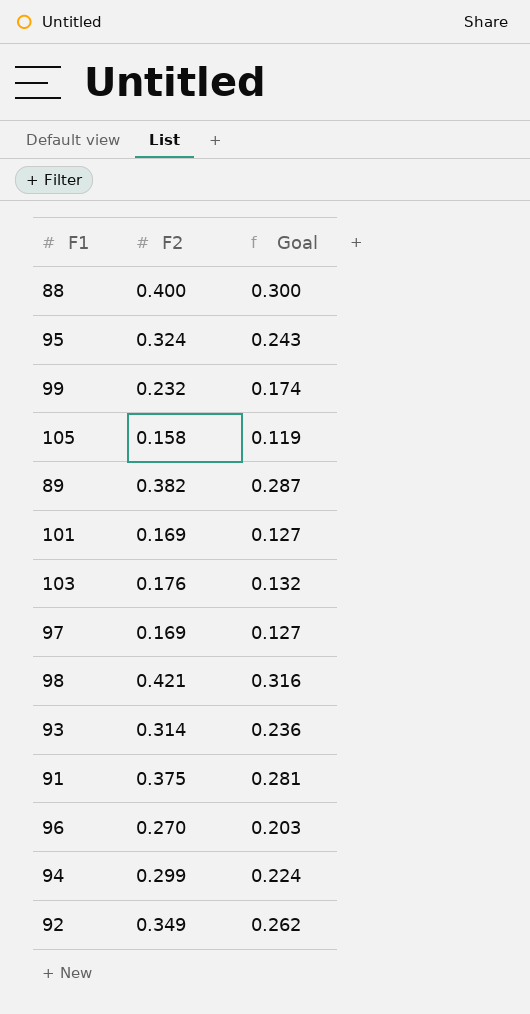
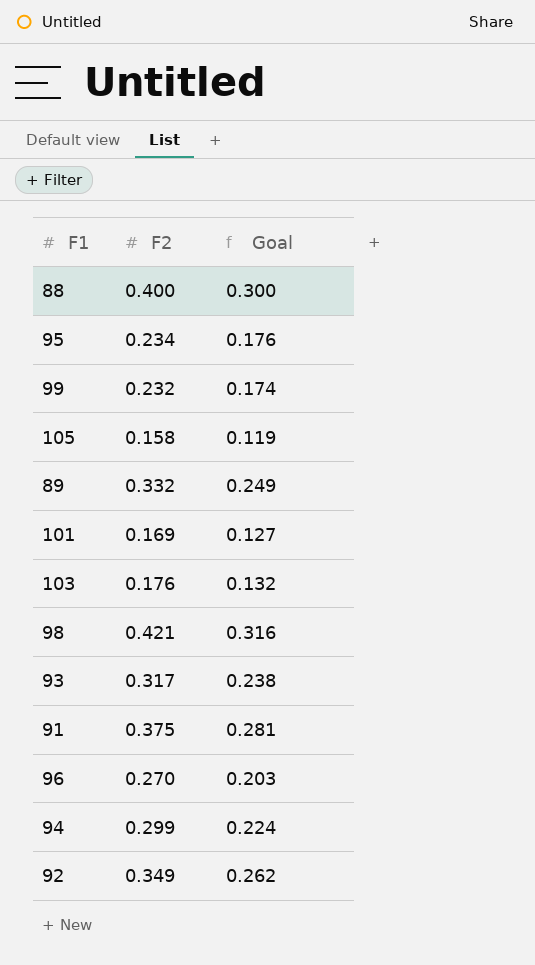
row 97: 0.169 | 0.127 -> none
95 | F2: 0.324 -> 0.234
95 | Goal: 0.243 -> 0.176
89 | F2: 0.382 -> 0.332
89 | Goal: 0.287 -> 0.249
93 | F2: 0.314 -> 0.317
93 | Goal: 0.236 -> 0.238

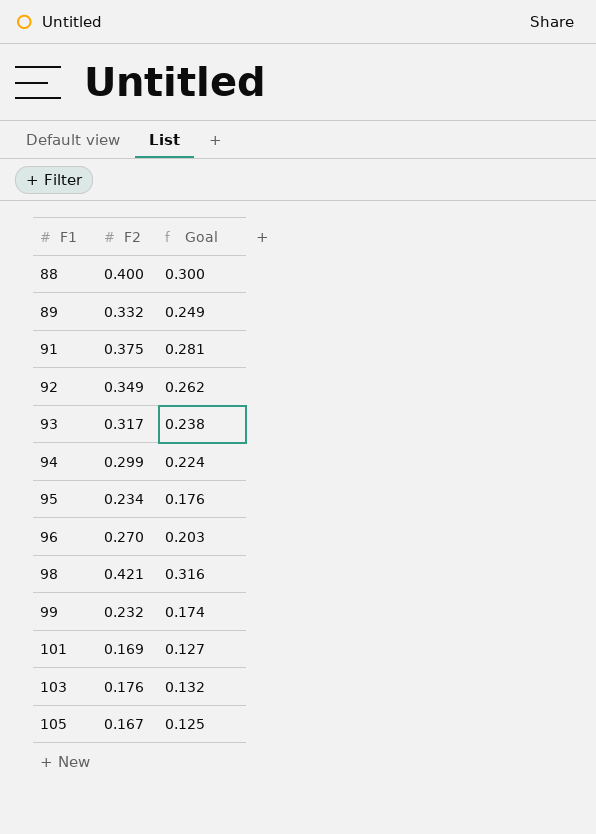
row order: none -> F1 ascending
105 | F2: 0.158 -> 0.167
105 | Goal: 0.119 -> 0.125

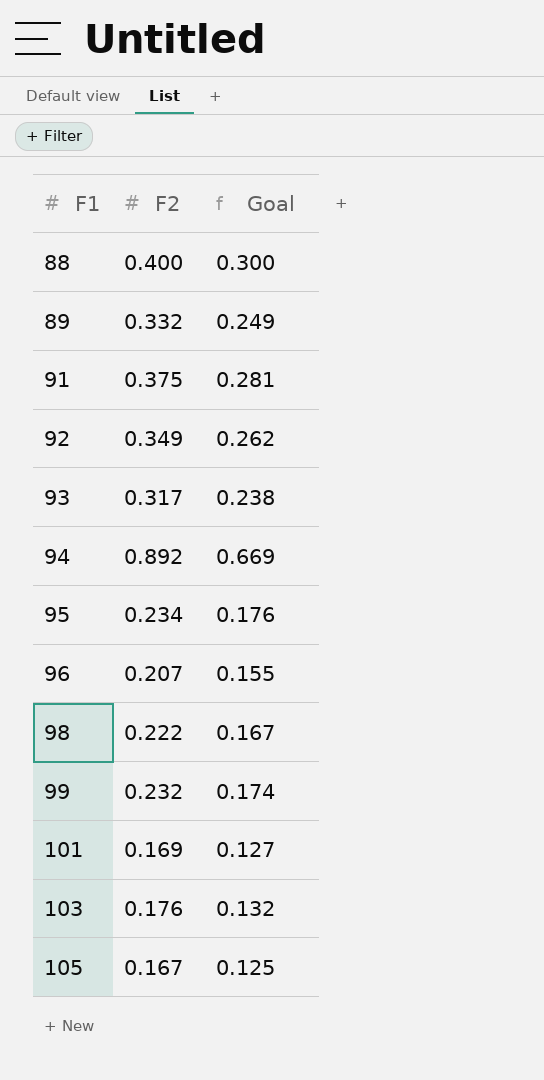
94 | F2: 0.299 -> 0.892
94 | Goal: 0.224 -> 0.669
96 | F2: 0.270 -> 0.207
96 | Goal: 0.203 -> 0.155
98 | F2: 0.421 -> 0.222
98 | Goal: 0.316 -> 0.167

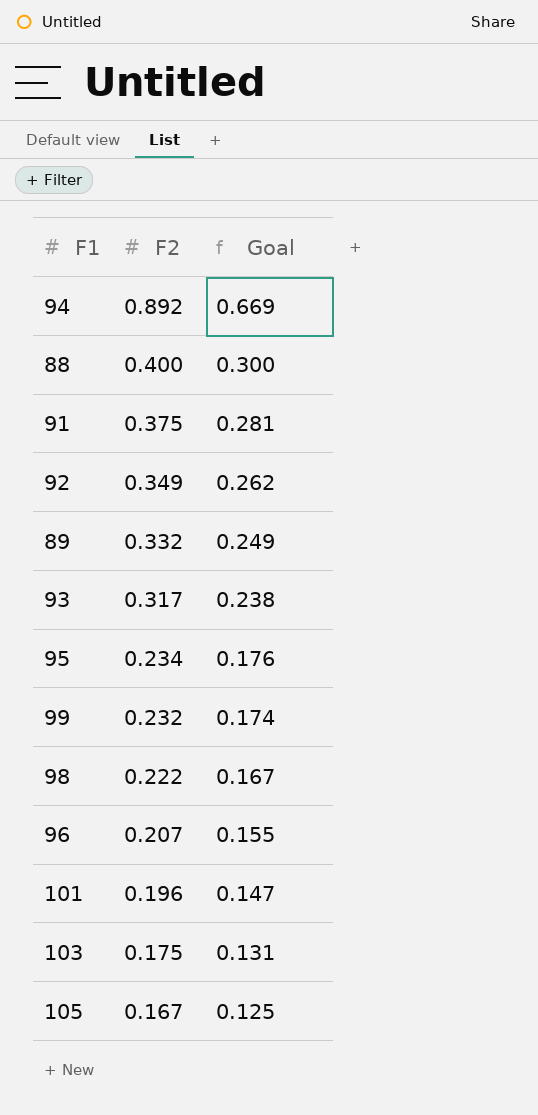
row order: F1 ascending -> F2 descending
101 | F2: 0.169 -> 0.196
101 | Goal: 0.127 -> 0.147
103 | F2: 0.176 -> 0.175
103 | Goal: 0.132 -> 0.131

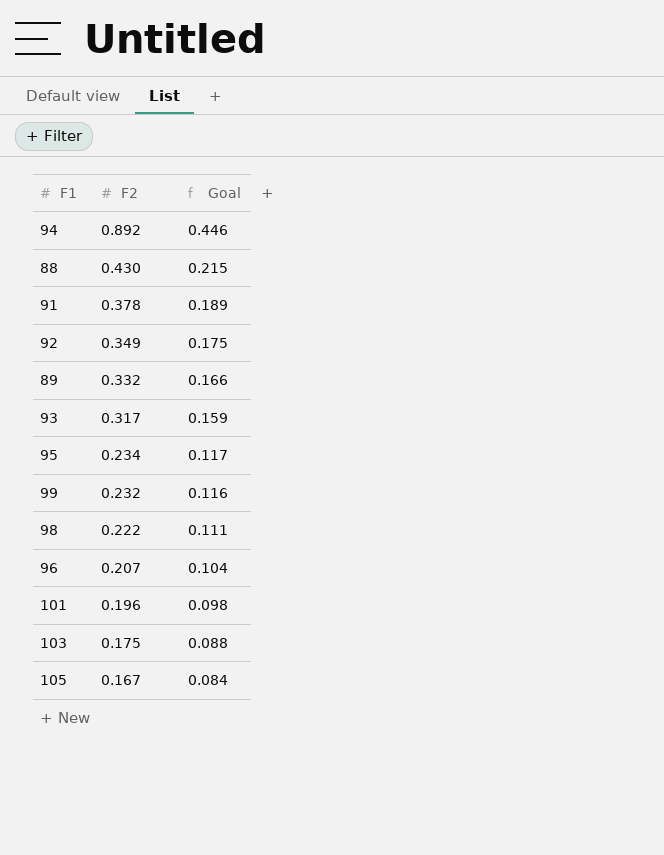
column Goal | formula: [F2] * 0.75 -> [F2] * 0.5
88 | F2: 0.400 -> 0.430
91 | F2: 0.375 -> 0.378

